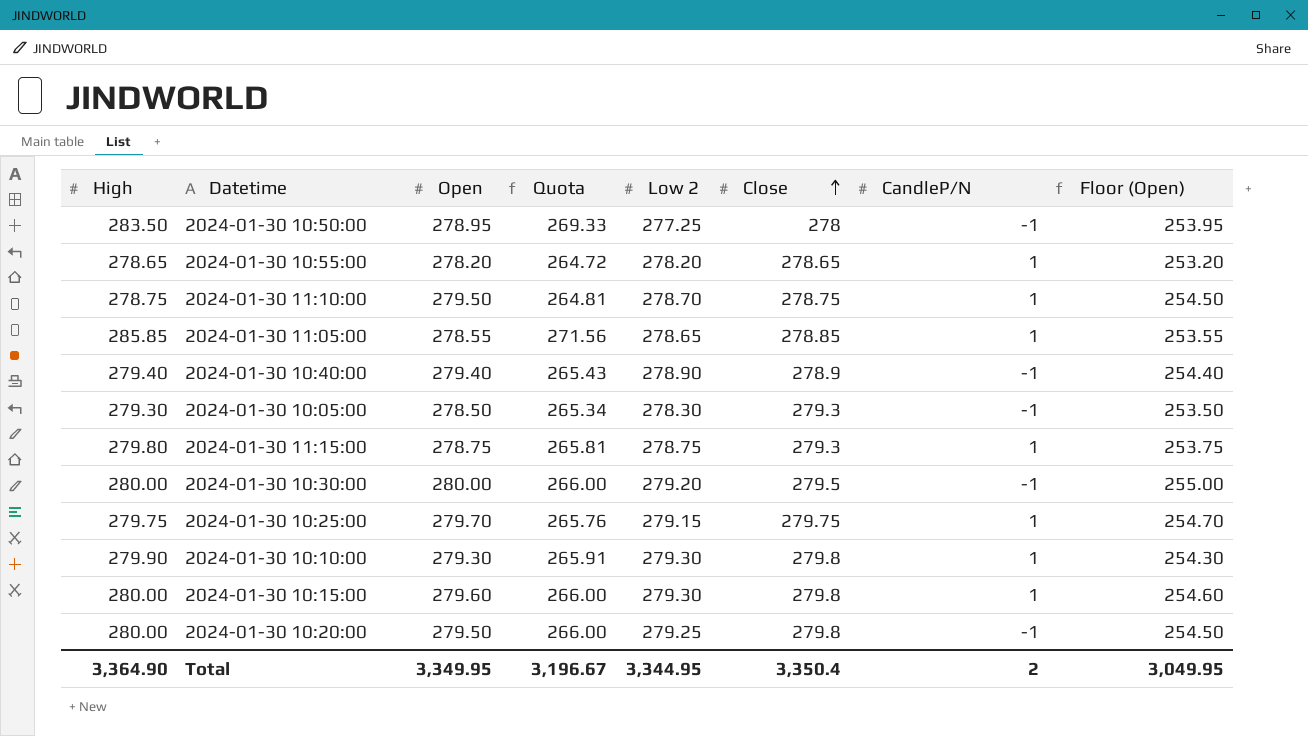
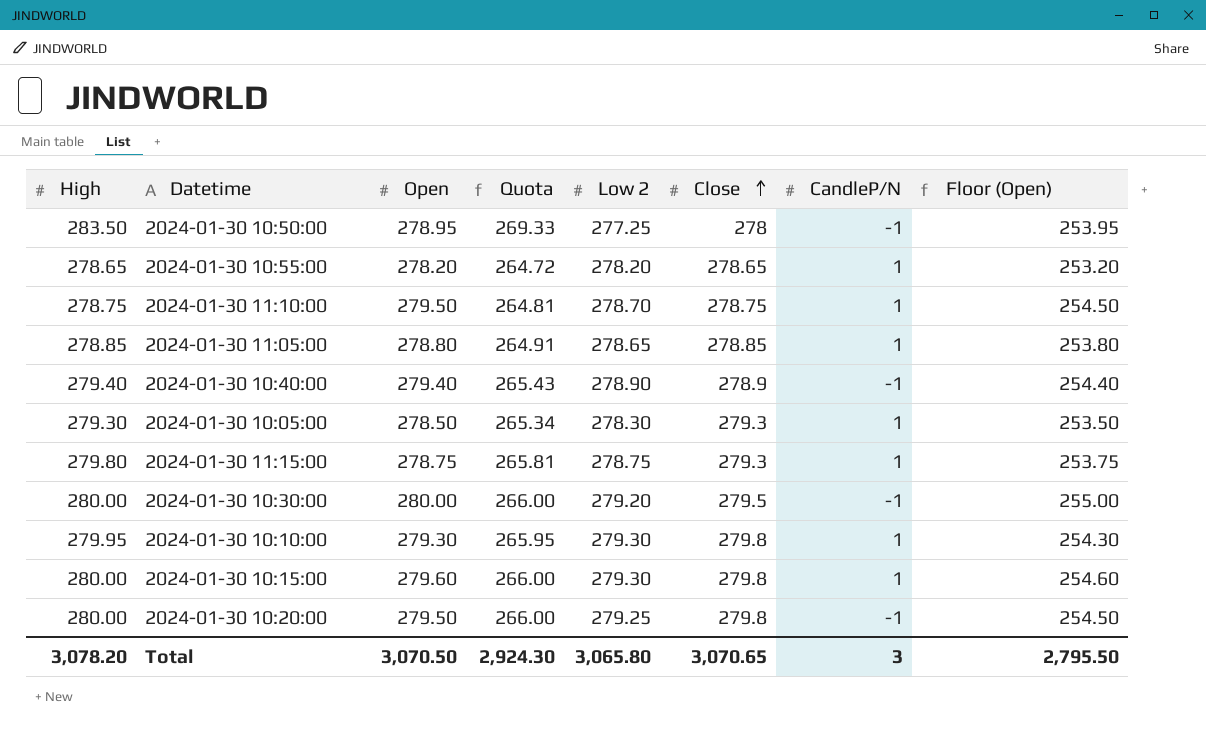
row 2024-01-30 10:25:00: 279.75 | 279.70 | 265.76 | 279.15 | 279.75 | 1 | 254.70 -> none
2024-01-30 11:05:00 | High: 285.85 -> 278.85
2024-01-30 11:05:00 | Open: 278.55 -> 278.80
2024-01-30 11:05:00 | Quota: 271.56 -> 264.91
2024-01-30 11:05:00 | Floor (Open): 253.55 -> 253.80
2024-01-30 10:05:00 | CandleP/N: -1 -> 1
2024-01-30 10:10:00 | High: 279.90 -> 279.95
2024-01-30 10:10:00 | Quota: 265.91 -> 265.95
Total | High: 3,364.90 -> 3,078.20
Total | Open: 3,349.95 -> 3,070.50
Total | Quota: 3,196.67 -> 2,924.30
Total | Low 2: 3,344.95 -> 3,065.80
Total | Close: 3,350.4 -> 3,070.65
Total | CandleP/N: 2 -> 3
Total | Floor (Open): 3,049.95 -> 2,795.50

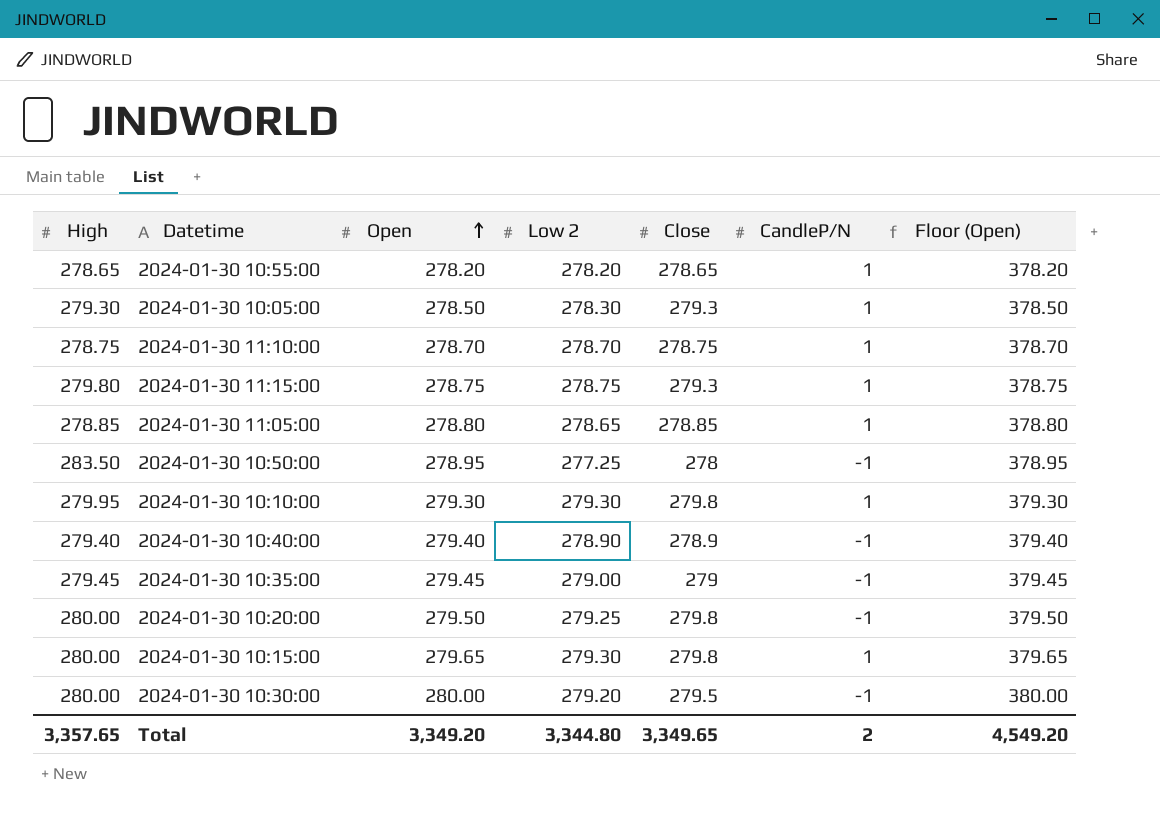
row order: Close ascending -> Open ascending
column Quota | formula: [High] * 0.95 -> none
column Floor (Open) | formula: [Open] - 25 -> [Open] + 100
2024-01-30 11:10:00 | Open: 279.50 -> 278.70
row 2024-01-30 10:35:00: none -> 279.45 | 279.45 | 279.00 | 279 | -1 | 379.45
2024-01-30 10:15:00 | Open: 279.60 -> 279.65
Total | High: 3,078.20 -> 3,357.65
Total | Open: 3,070.50 -> 3,349.20
Total | Low 2: 3,065.80 -> 3,344.80
Total | Close: 3,070.65 -> 3,349.65
Total | CandleP/N: 3 -> 2
Total | Floor (Open): 2,795.50 -> 4,549.20

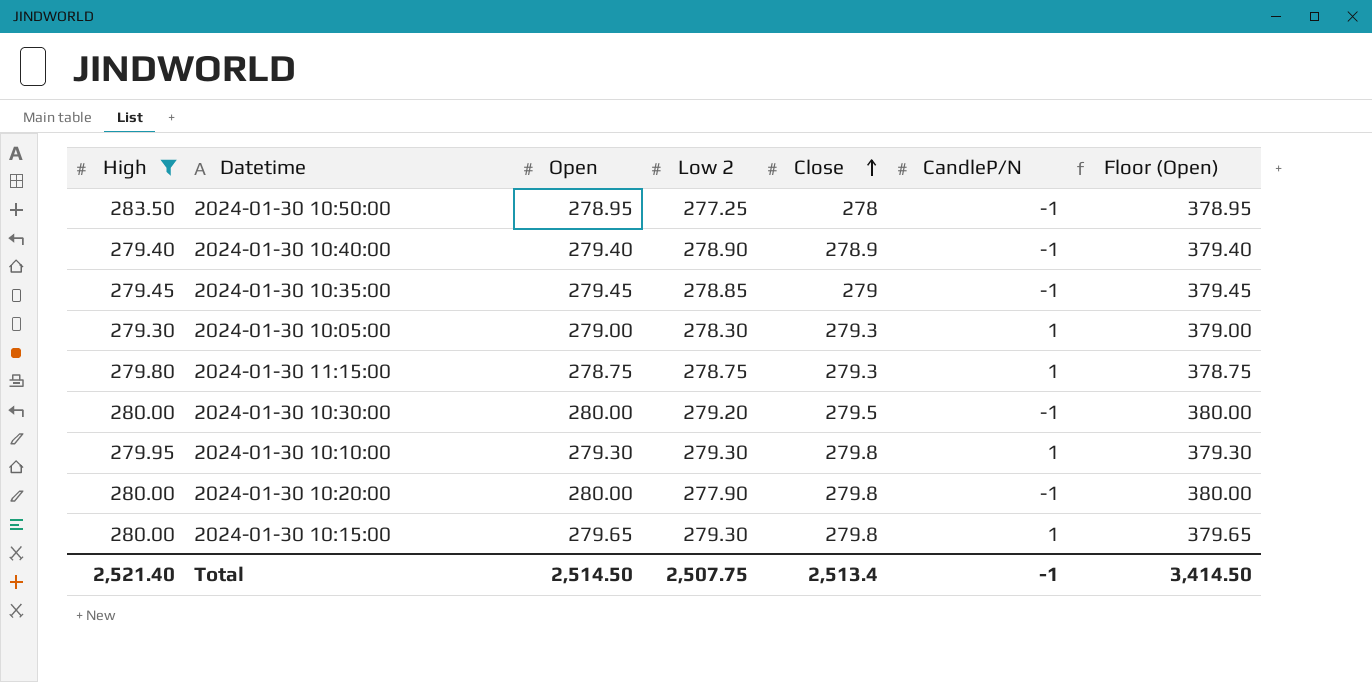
filter: none -> High >= 279.30
row order: Open ascending -> Close ascending
2024-01-30 10:35:00 | Low 2: 279.00 -> 278.85
2024-01-30 10:05:00 | Open: 278.50 -> 279.00
2024-01-30 10:05:00 | Floor (Open): 378.50 -> 379.00
2024-01-30 10:20:00 | Open: 279.50 -> 280.00
2024-01-30 10:20:00 | Low 2: 279.25 -> 277.90
2024-01-30 10:20:00 | Floor (Open): 379.50 -> 380.00
Total | High: 3,357.65 -> 2,521.40
Total | Open: 3,349.20 -> 2,514.50
Total | Low 2: 3,344.80 -> 2,507.75
Total | Close: 3,349.65 -> 2,513.4
Total | CandleP/N: 2 -> -1
Total | Floor (Open): 4,549.20 -> 3,414.50

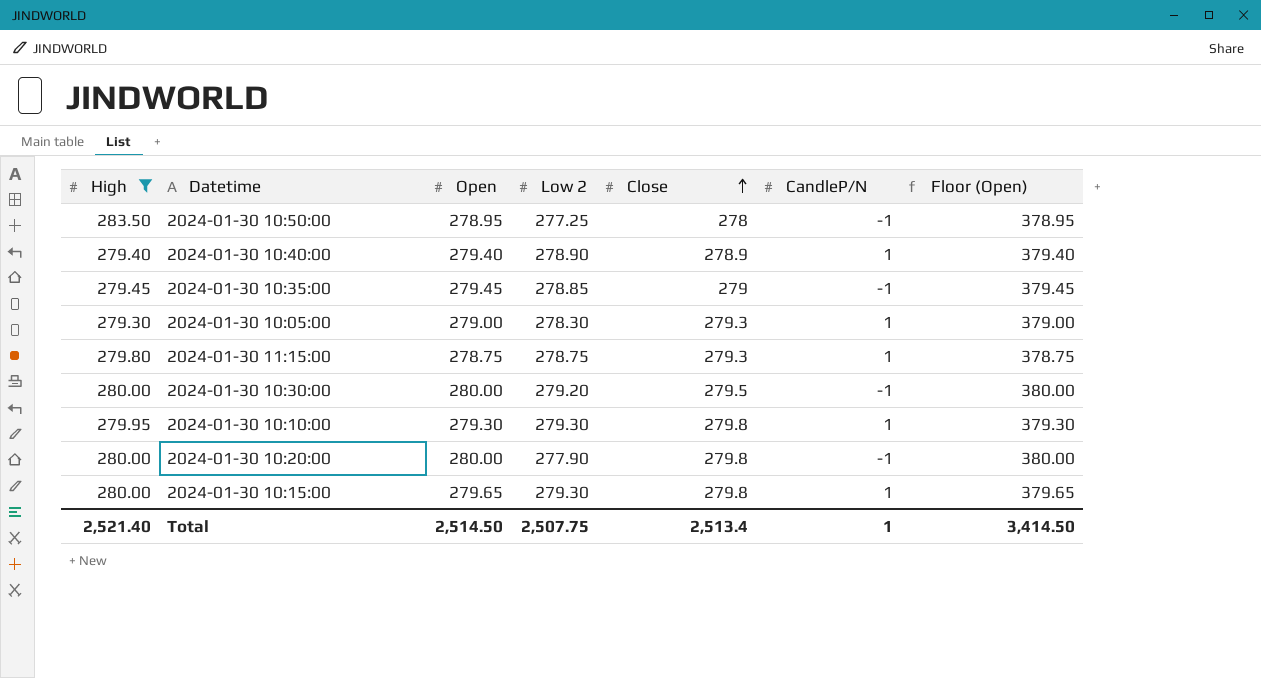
2024-01-30 10:40:00 | CandleP/N: -1 -> 1
Total | CandleP/N: -1 -> 1

